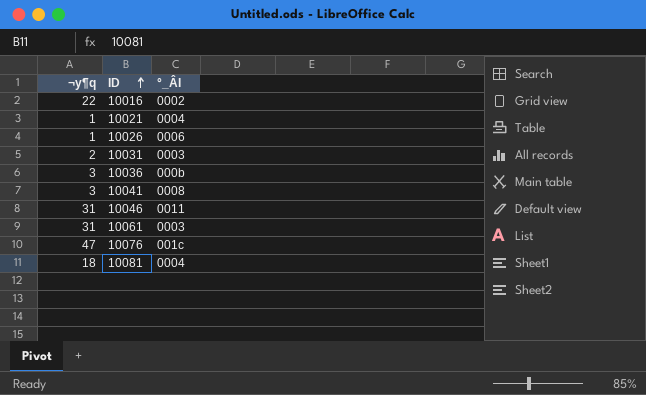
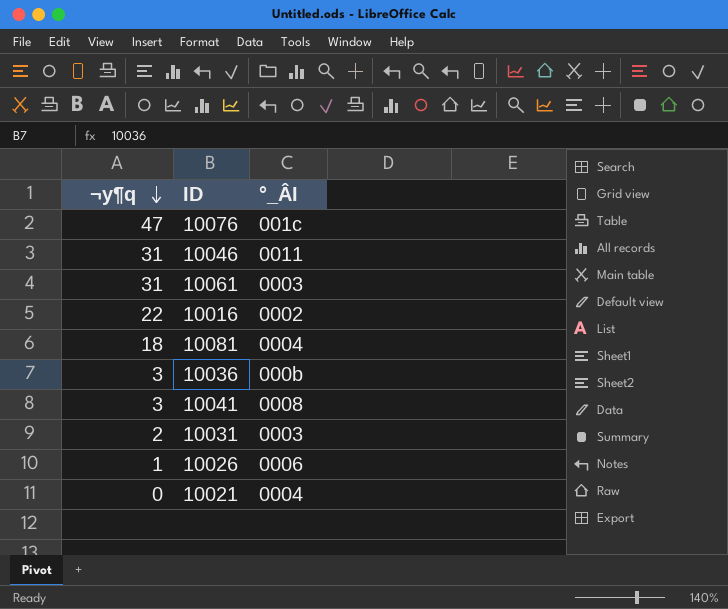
row order: ID ascending -> ¬y¶q descending
10021 | ¬y¶q: 1 -> 0

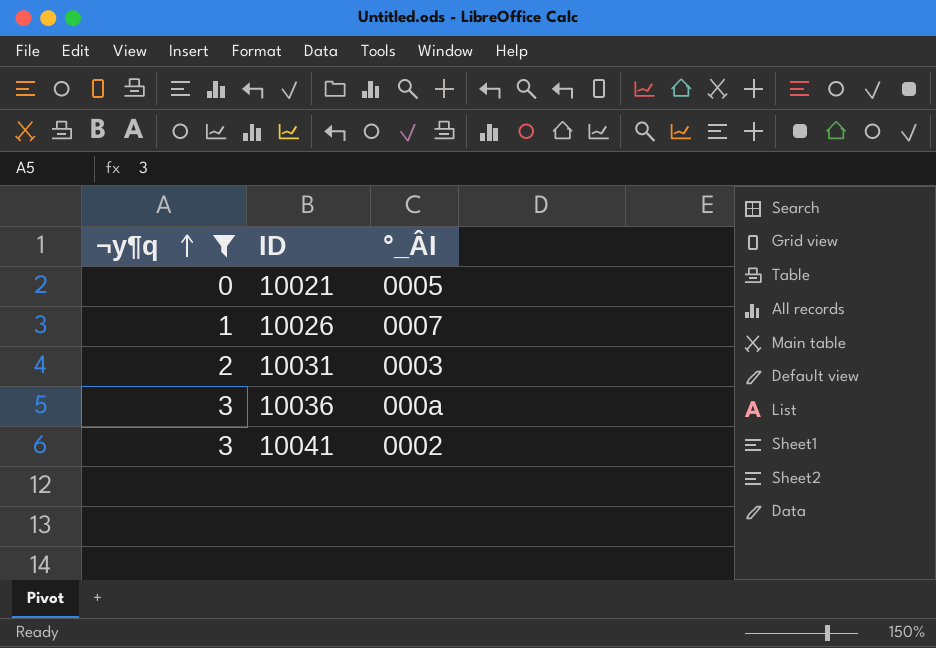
filter: none -> ¬y¶q <= 3
row order: ¬y¶q descending -> ¬y¶q ascending
10021 | °_ÂI: 0004 -> 0005
10026 | °_ÂI: 0006 -> 0007
10036 | °_ÂI: 000b -> 000a
10041 | °_ÂI: 0008 -> 0002

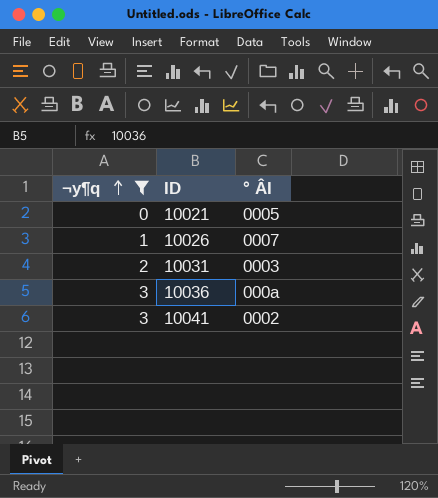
column name: °_ÂI -> ° ÂI

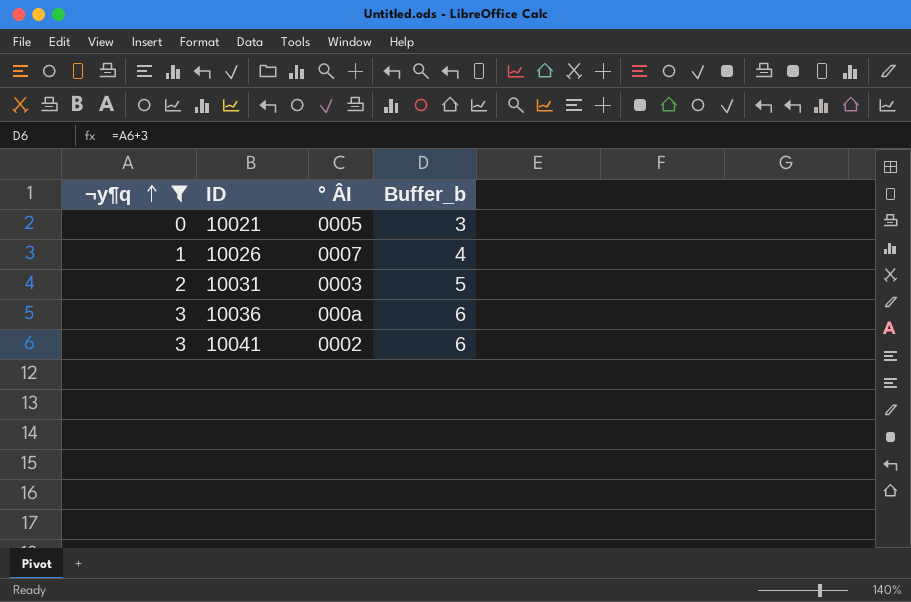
column Buffer_b | formula: none -> [¬y¶q] + 3

